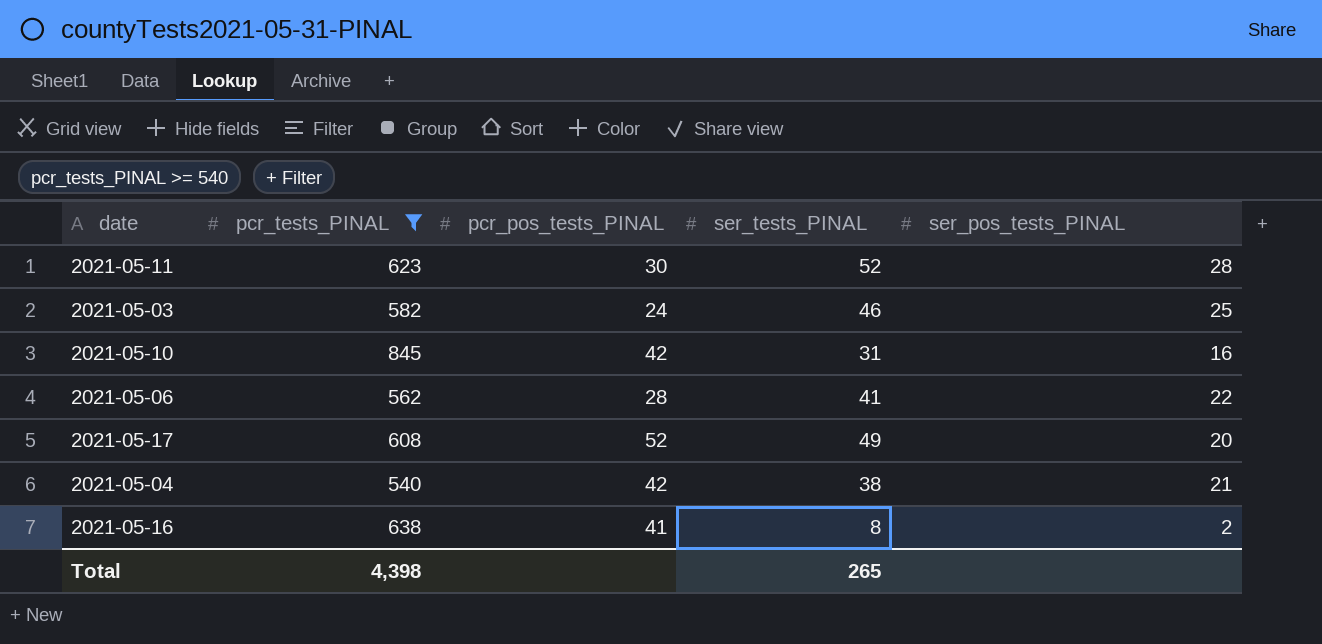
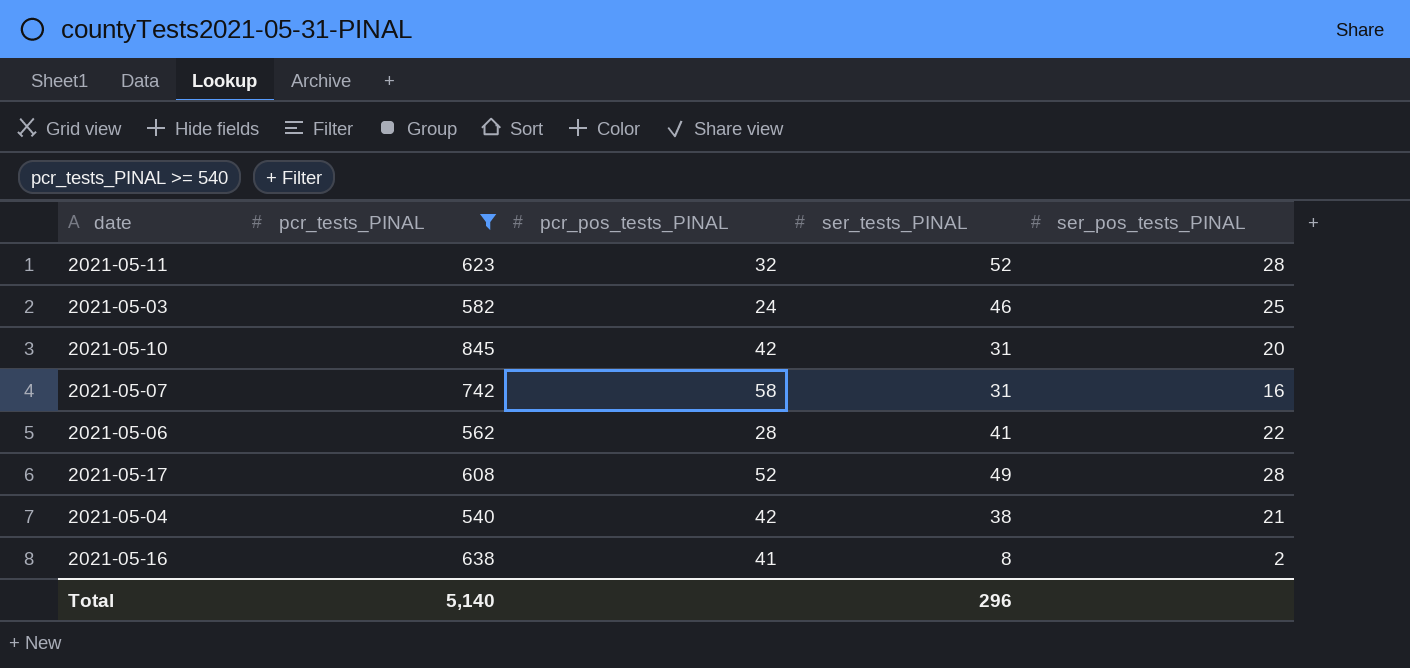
2021-05-11 | pcr_pos_tests_PINAL: 30 -> 32
2021-05-10 | ser_pos_tests_PINAL: 16 -> 20
row 2021-05-07: none -> 742 | 58 | 31 | 16
2021-05-17 | ser_pos_tests_PINAL: 20 -> 28
Total | pcr_tests_PINAL: 4,398 -> 5,140
Total | ser_tests_PINAL: 265 -> 296

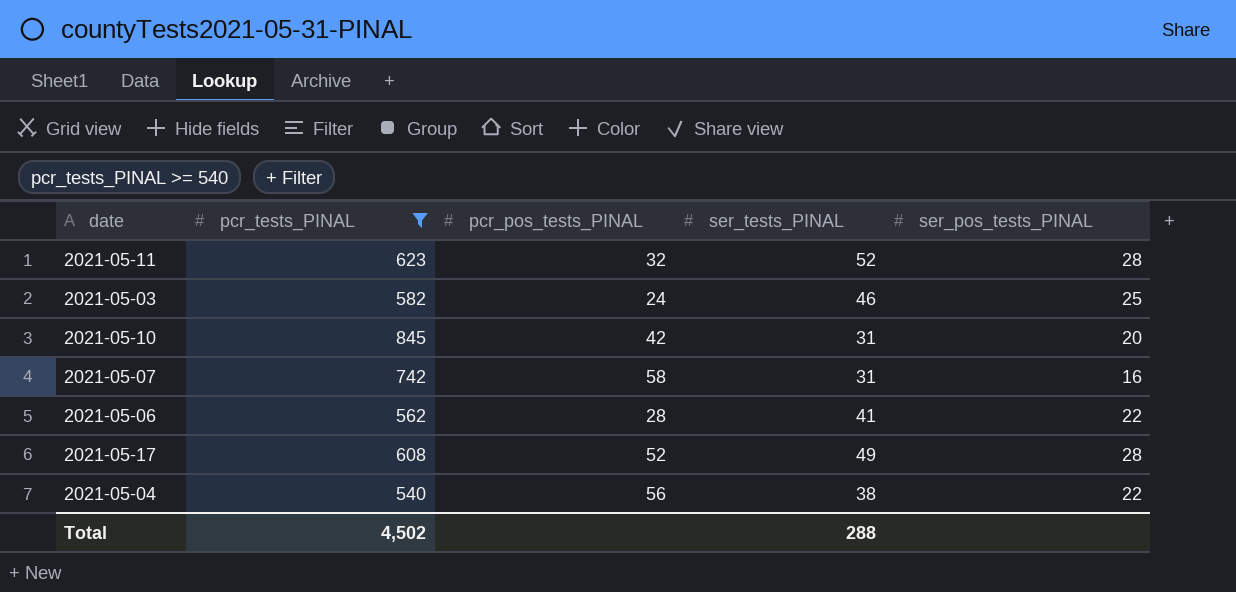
row 2021-05-16: 638 | 41 | 8 | 2 -> none
2021-05-04 | pcr_pos_tests_PINAL: 42 -> 56
2021-05-04 | ser_pos_tests_PINAL: 21 -> 22
Total | pcr_tests_PINAL: 5,140 -> 4,502
Total | ser_tests_PINAL: 296 -> 288

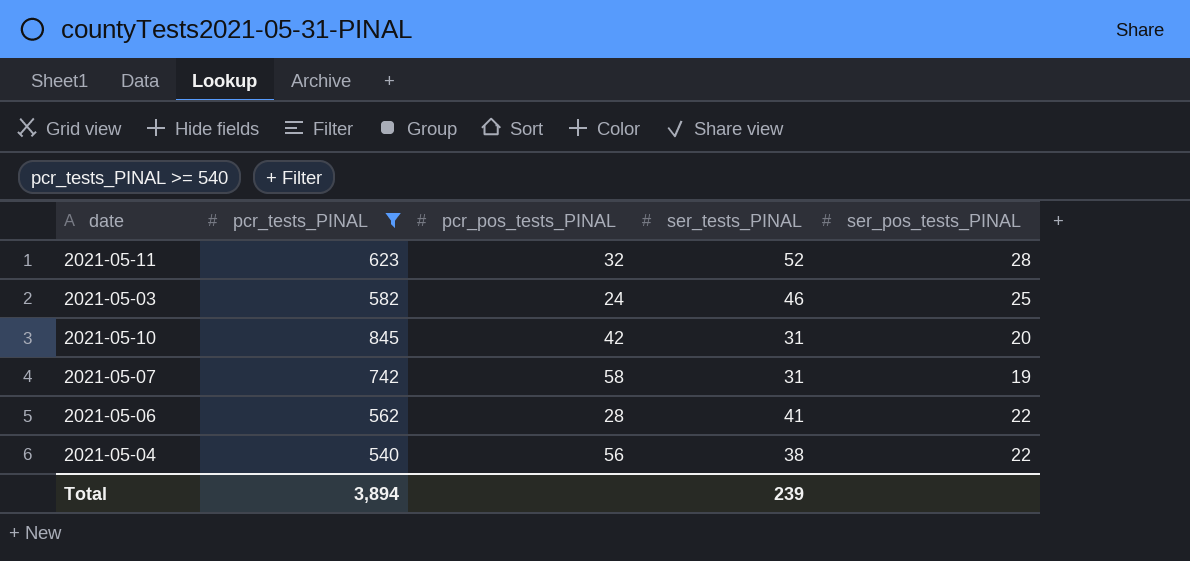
row 2021-05-17: 608 | 52 | 49 | 28 -> none
2021-05-07 | ser_pos_tests_PINAL: 16 -> 19
Total | pcr_tests_PINAL: 4,502 -> 3,894
Total | ser_tests_PINAL: 288 -> 239

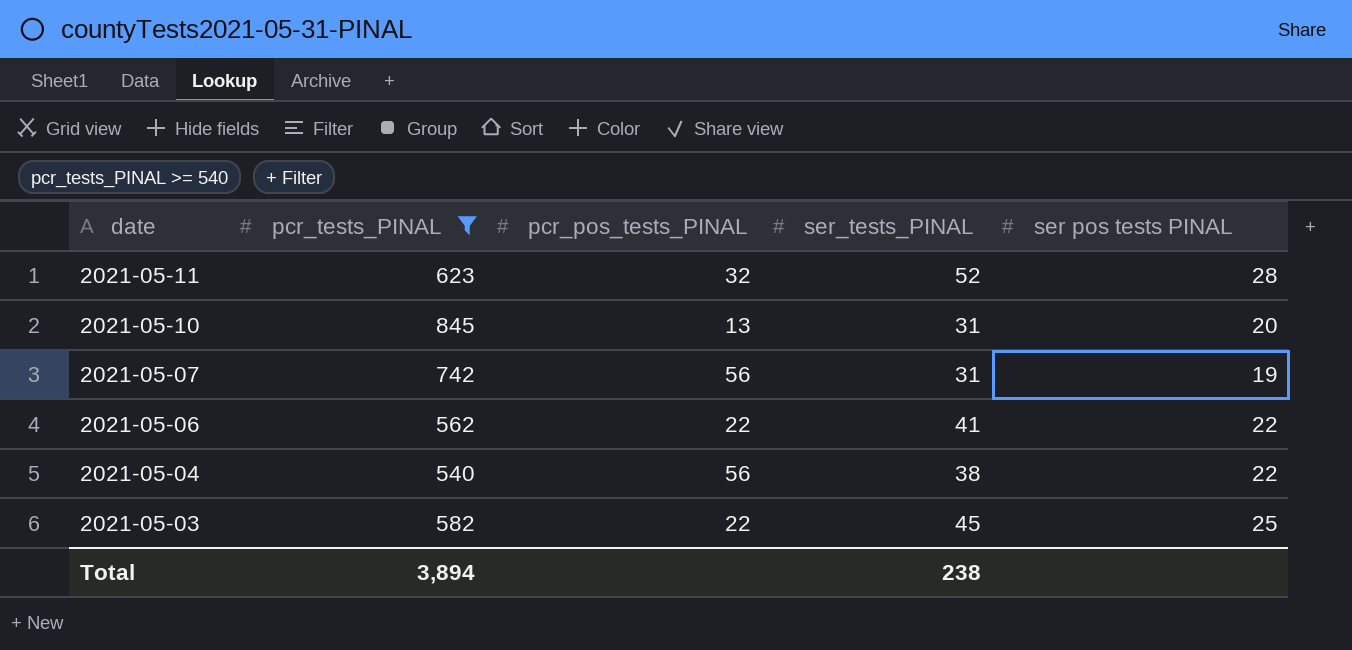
row order: none -> date descending
column name: ser_pos_tests_PINAL -> ser pos tests PINAL
2021-05-10 | pcr_pos_tests_PINAL: 42 -> 13
2021-05-07 | pcr_pos_tests_PINAL: 58 -> 56
2021-05-06 | pcr_pos_tests_PINAL: 28 -> 22
2021-05-03 | pcr_pos_tests_PINAL: 24 -> 22
2021-05-03 | ser_tests_PINAL: 46 -> 45
Total | ser_tests_PINAL: 239 -> 238

